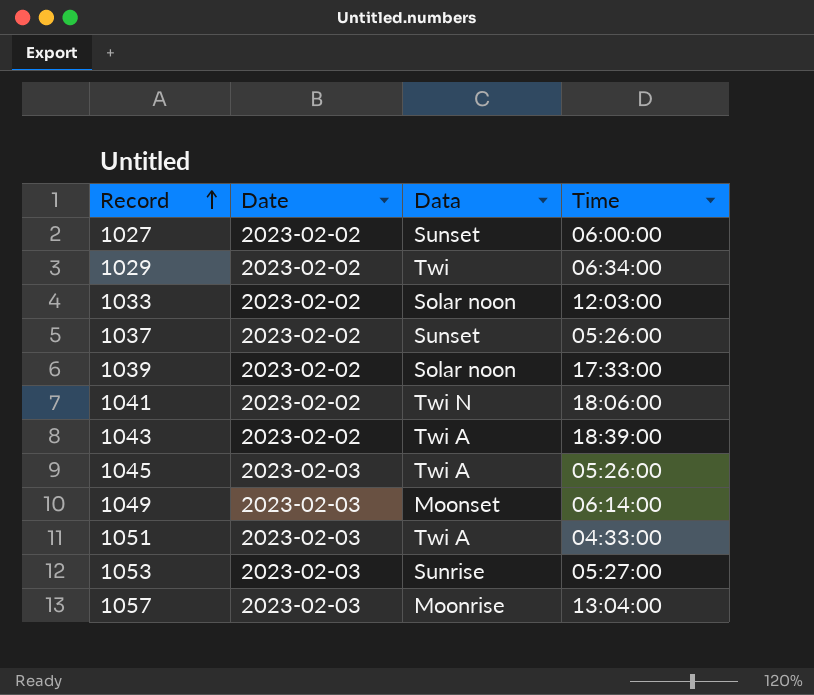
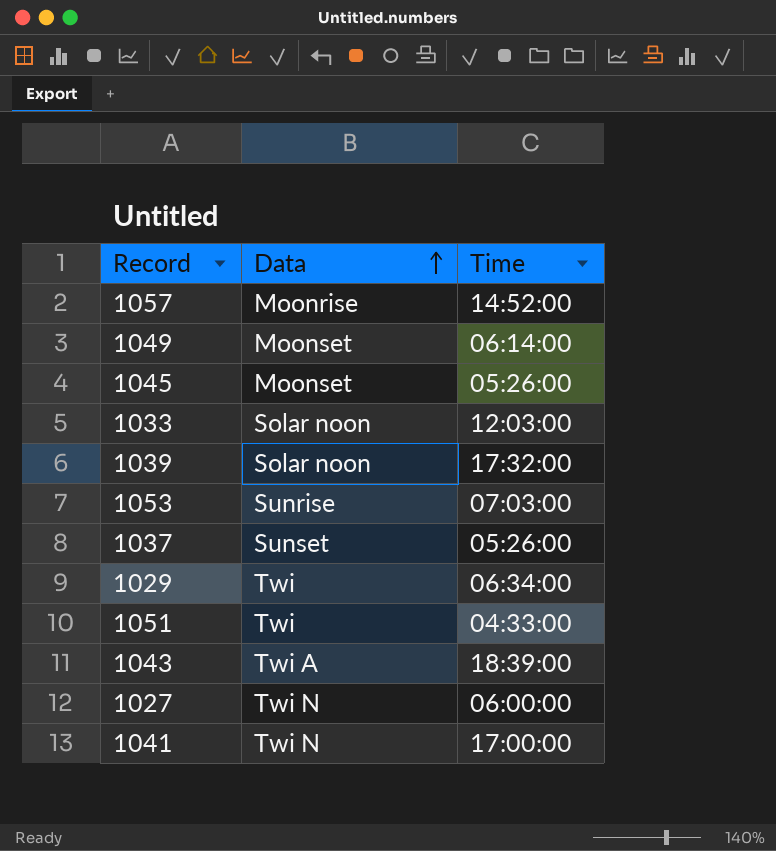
row order: Record ascending -> Data ascending
column Date | position: 2 -> none
1057 | Time: 13:04:00 -> 14:52:00
1045 | Data: Twi A -> Moonset
1039 | Time: 17:33:00 -> 17:32:00
1053 | Time: 05:27:00 -> 07:03:00
1051 | Data: Twi A -> Twi
1027 | Data: Sunset -> Twi N
1041 | Time: 18:06:00 -> 17:00:00

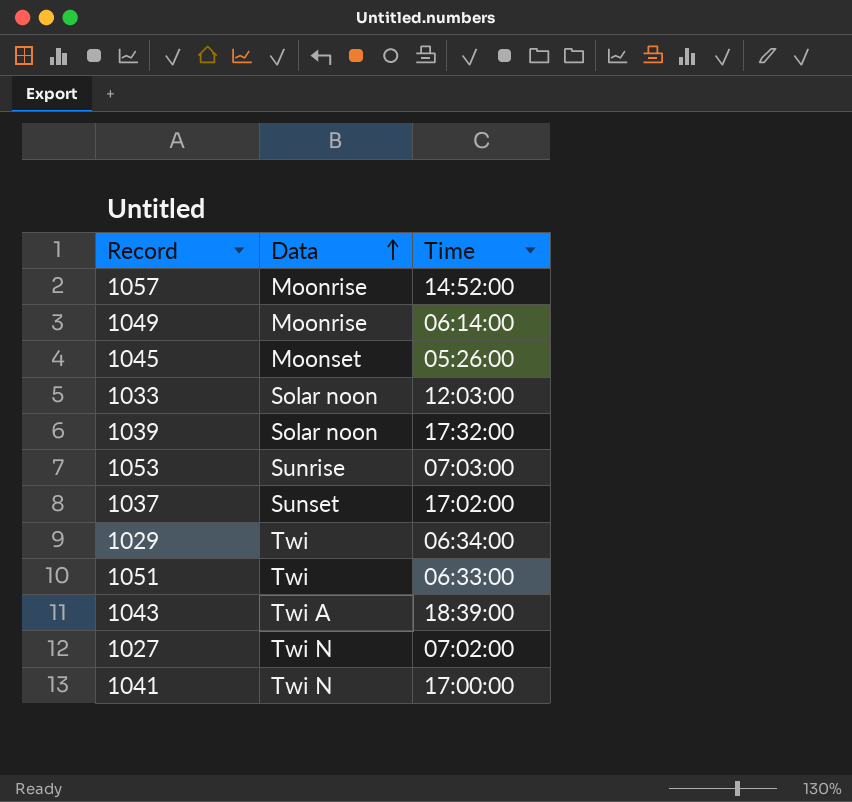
1049 | Data: Moonset -> Moonrise
1037 | Time: 05:26:00 -> 17:02:00
1051 | Time: 04:33:00 -> 06:33:00
1027 | Time: 06:00:00 -> 07:02:00

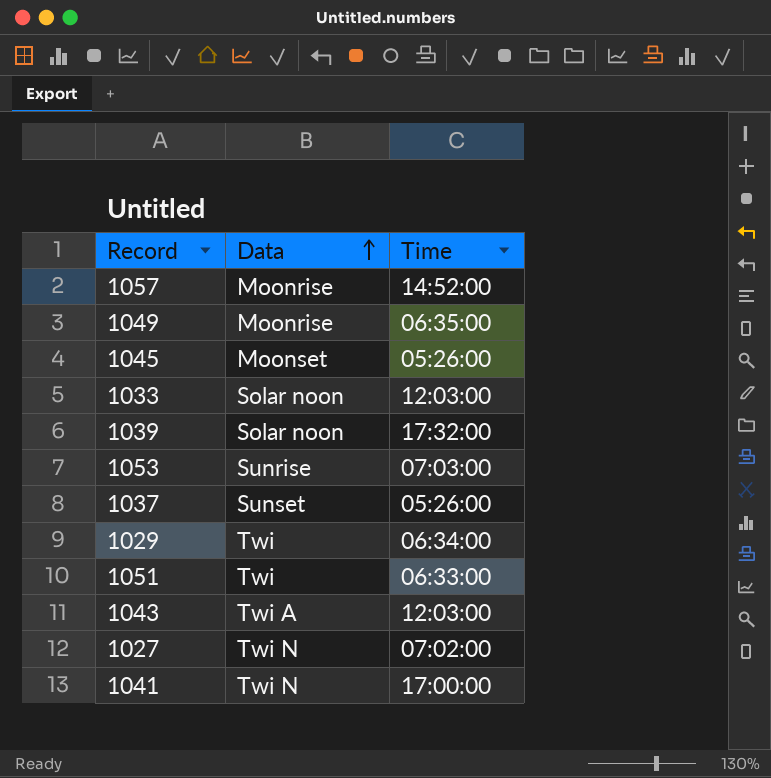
1049 | Time: 06:14:00 -> 06:35:00
1037 | Time: 17:02:00 -> 05:26:00
1043 | Time: 18:39:00 -> 12:03:00

